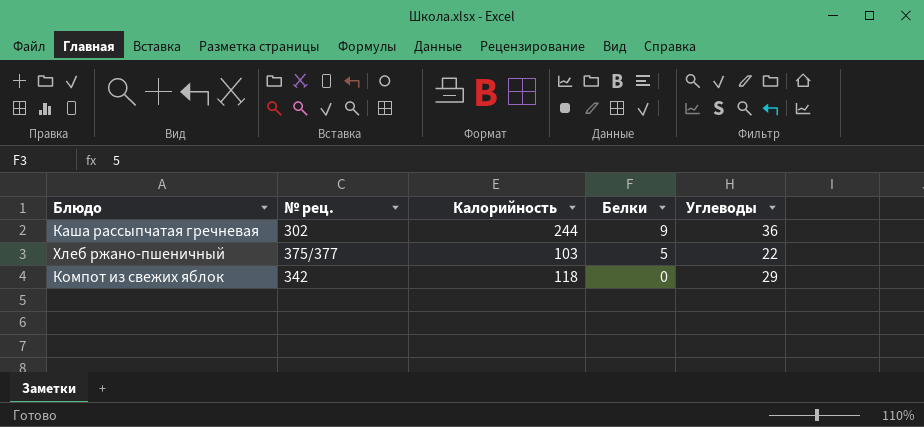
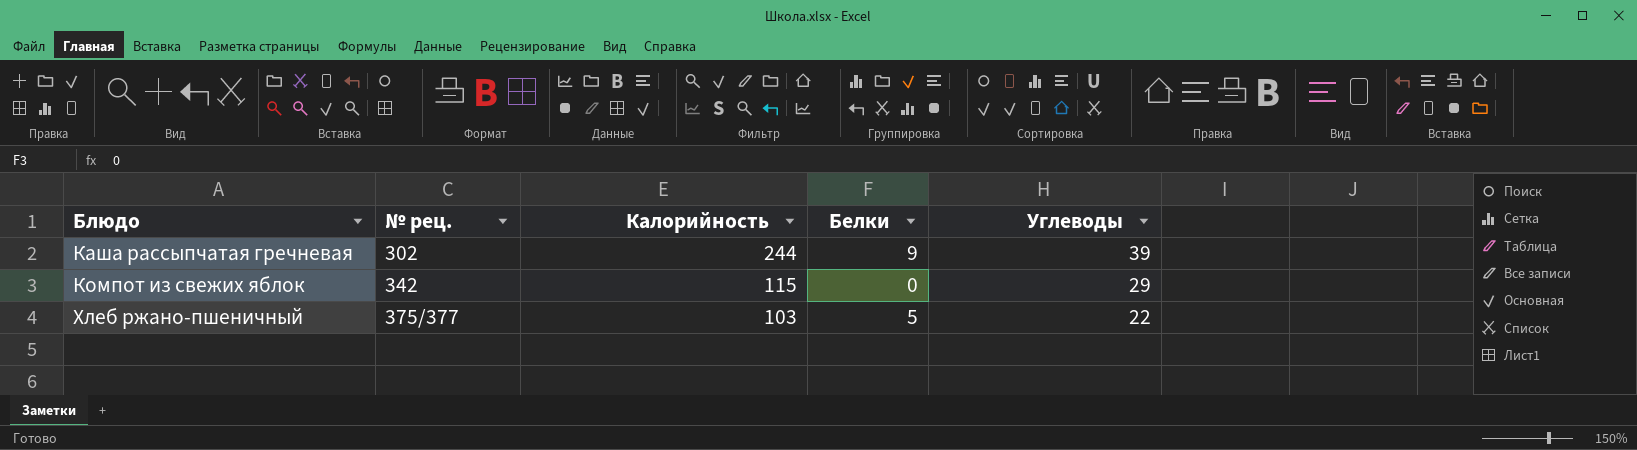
row order: Белки descending -> Блюдо ascending
Каша рассыпчатая гречневая | Углеводы: 36 -> 39
Компот из свежих яблок | Калорийность: 118 -> 115

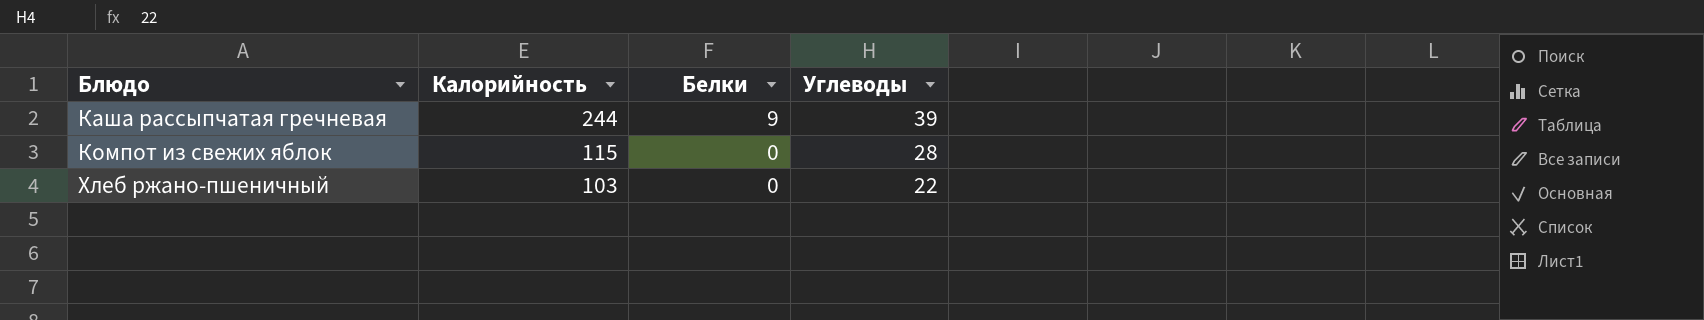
column № рец. | position: 2 -> none
Компот из свежих яблок | Углеводы: 29 -> 28
Хлеб ржано-пшеничный | Белки: 5 -> 0

